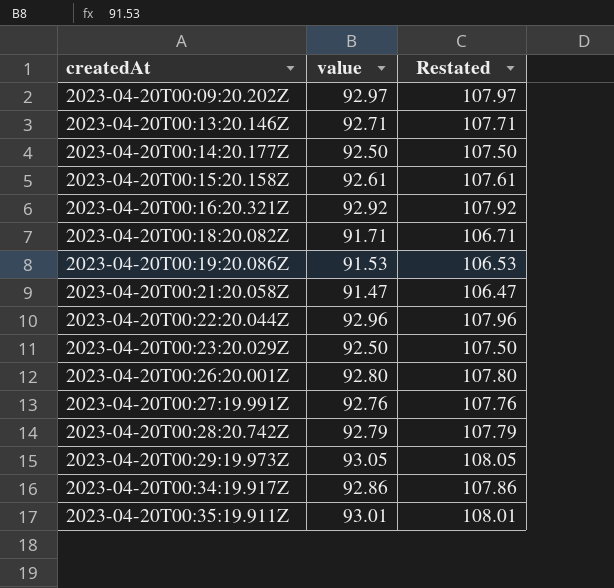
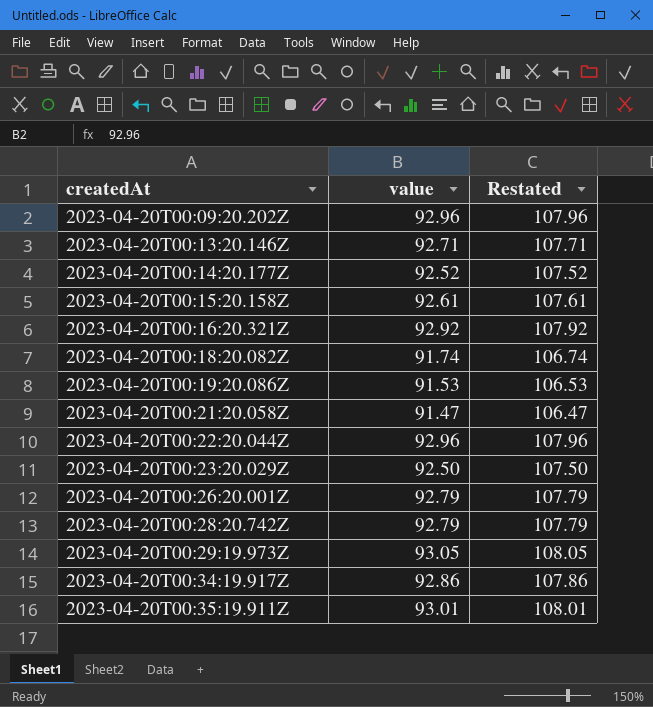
row 2023-04-20T00:27:19.991Z: 92.76 | 107.76 -> none
2023-04-20T00:09:20.202Z | value: 92.97 -> 92.96
2023-04-20T00:09:20.202Z | Restated: 107.97 -> 107.96
2023-04-20T00:14:20.177Z | value: 92.50 -> 92.52
2023-04-20T00:14:20.177Z | Restated: 107.50 -> 107.52
2023-04-20T00:18:20.082Z | value: 91.71 -> 91.74
2023-04-20T00:18:20.082Z | Restated: 106.71 -> 106.74
2023-04-20T00:26:20.001Z | value: 92.80 -> 92.79
2023-04-20T00:26:20.001Z | Restated: 107.80 -> 107.79

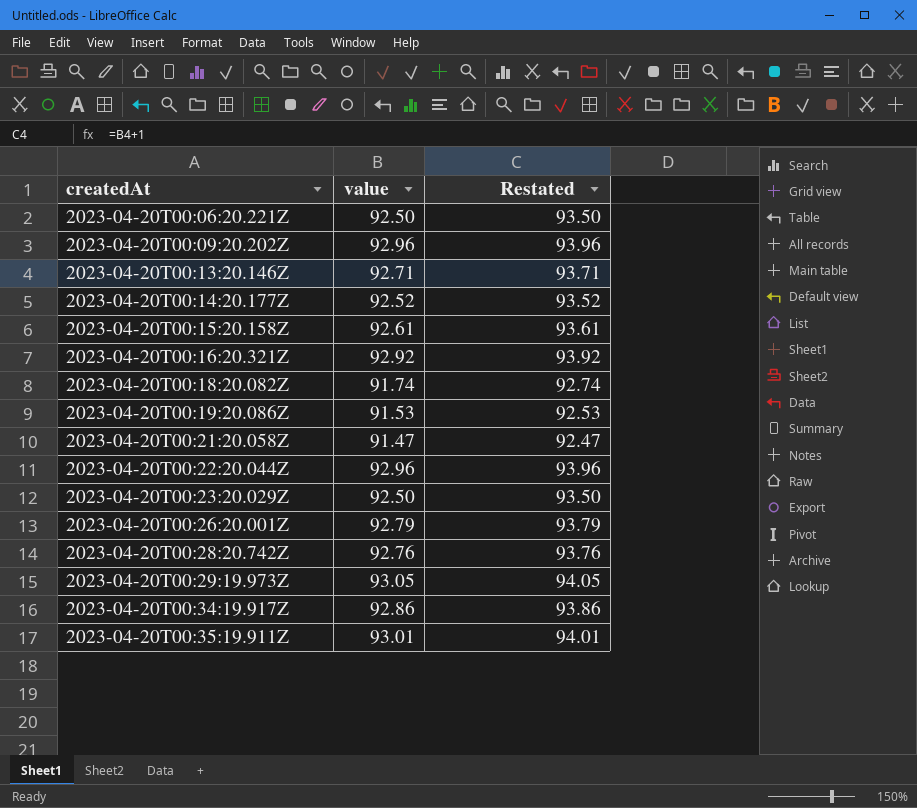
column Restated | formula: [value] + 15 -> [value] + 1
row 2023-04-20T00:06:20.221Z: none -> 92.50 | 93.50
2023-04-20T00:28:20.742Z | value: 92.79 -> 92.76

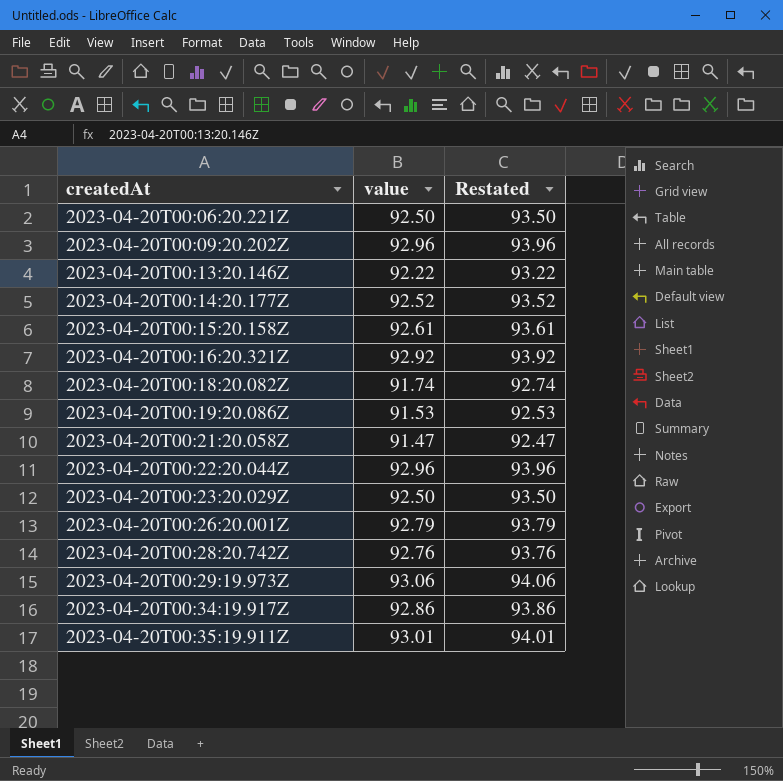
2023-04-20T00:13:20.146Z | value: 92.71 -> 92.22
2023-04-20T00:13:20.146Z | Restated: 93.71 -> 93.22
2023-04-20T00:29:19.973Z | value: 93.05 -> 93.06
2023-04-20T00:29:19.973Z | Restated: 94.05 -> 94.06

